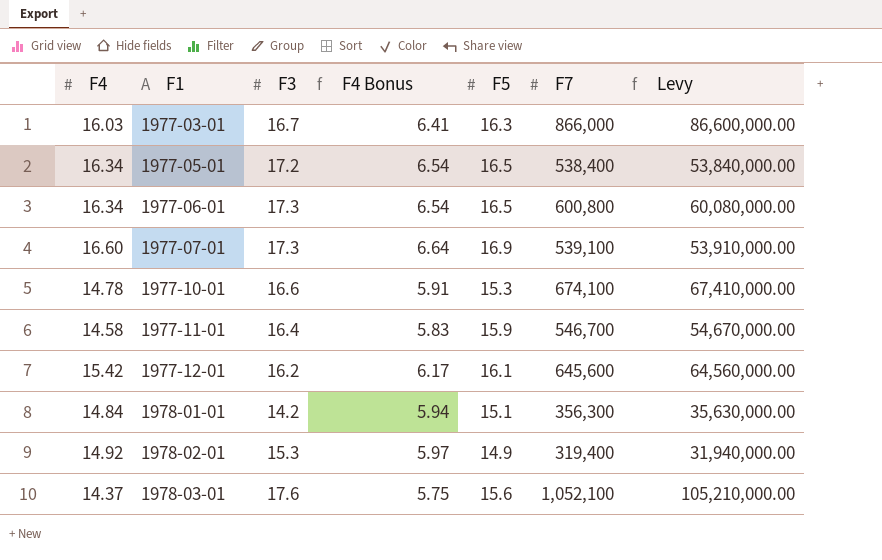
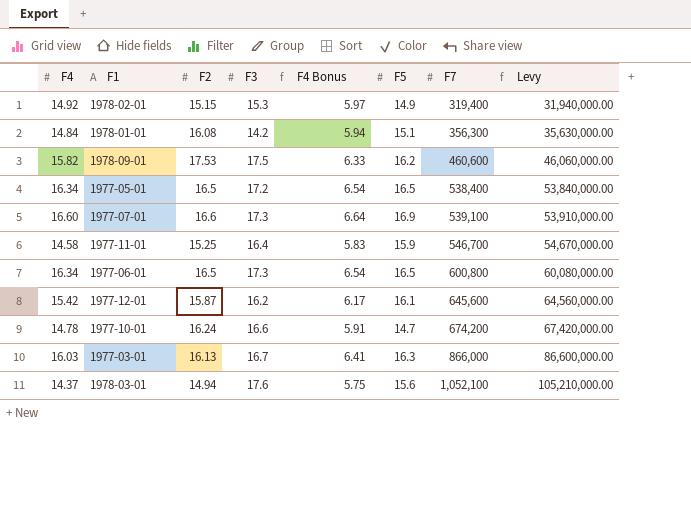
row order: F1 ascending -> F7 ascending
column F2 | position: none -> 3
row 1978-09-01: none -> 15.82 | 17.53 | 17.5 | 6.33 | 16.2 | 460,600 | 46,060,000.00
1977-10-01 | F5: 15.3 -> 14.7
1977-10-01 | F7: 674,100 -> 674,200
1977-10-01 | Levy: 67,410,000.00 -> 67,420,000.00

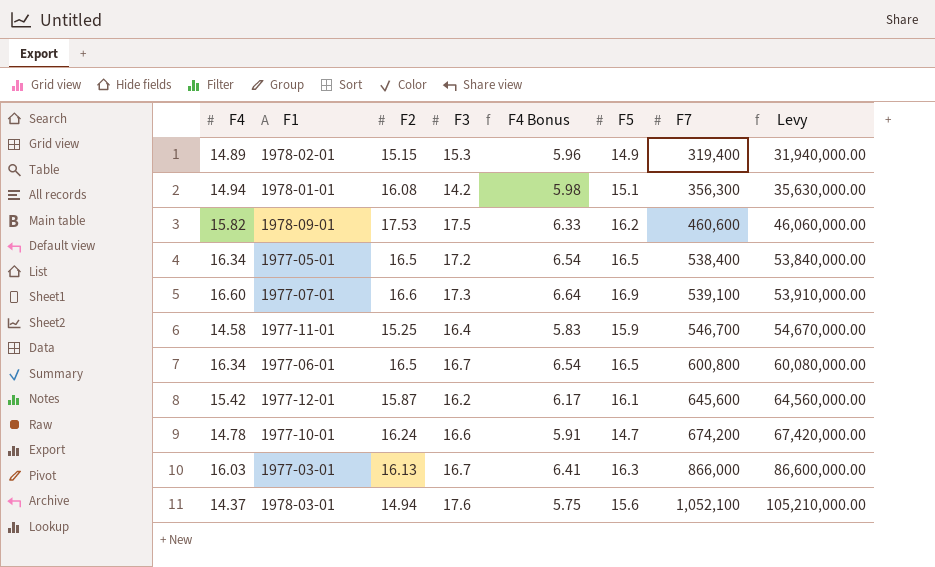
1978-02-01 | F4: 14.92 -> 14.89
1978-02-01 | F4 Bonus: 5.97 -> 5.96
1978-01-01 | F4: 14.84 -> 14.94
1978-01-01 | F4 Bonus: 5.94 -> 5.98
1977-06-01 | F3: 17.3 -> 16.7

